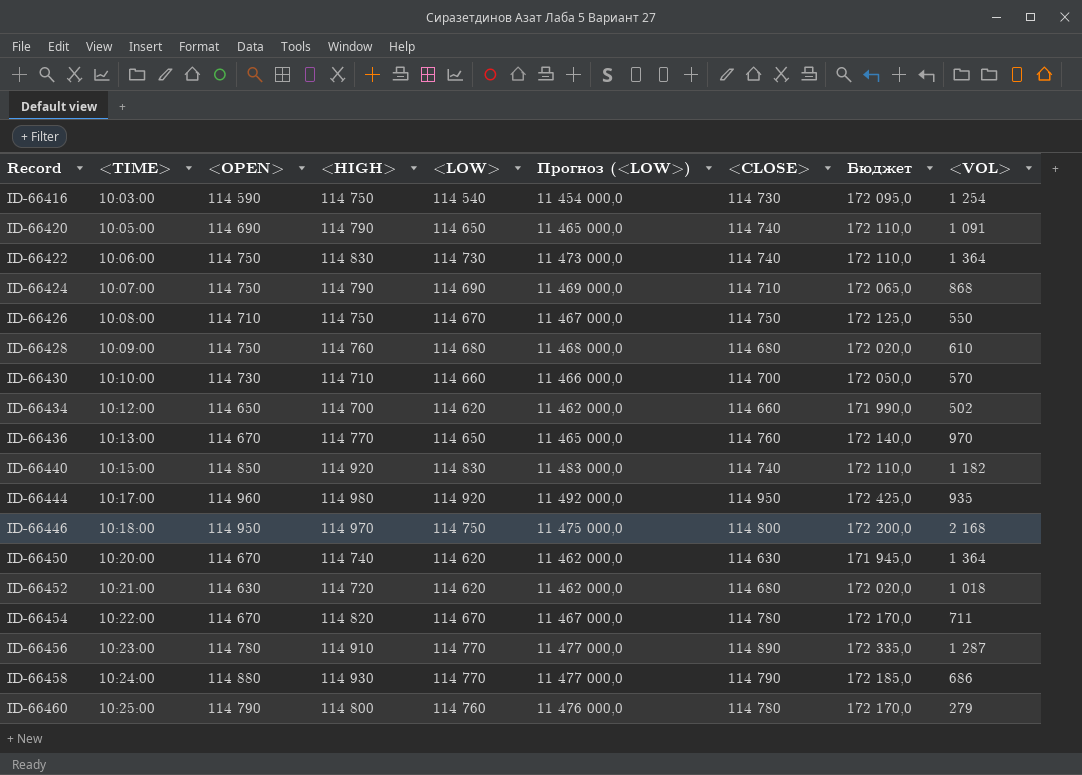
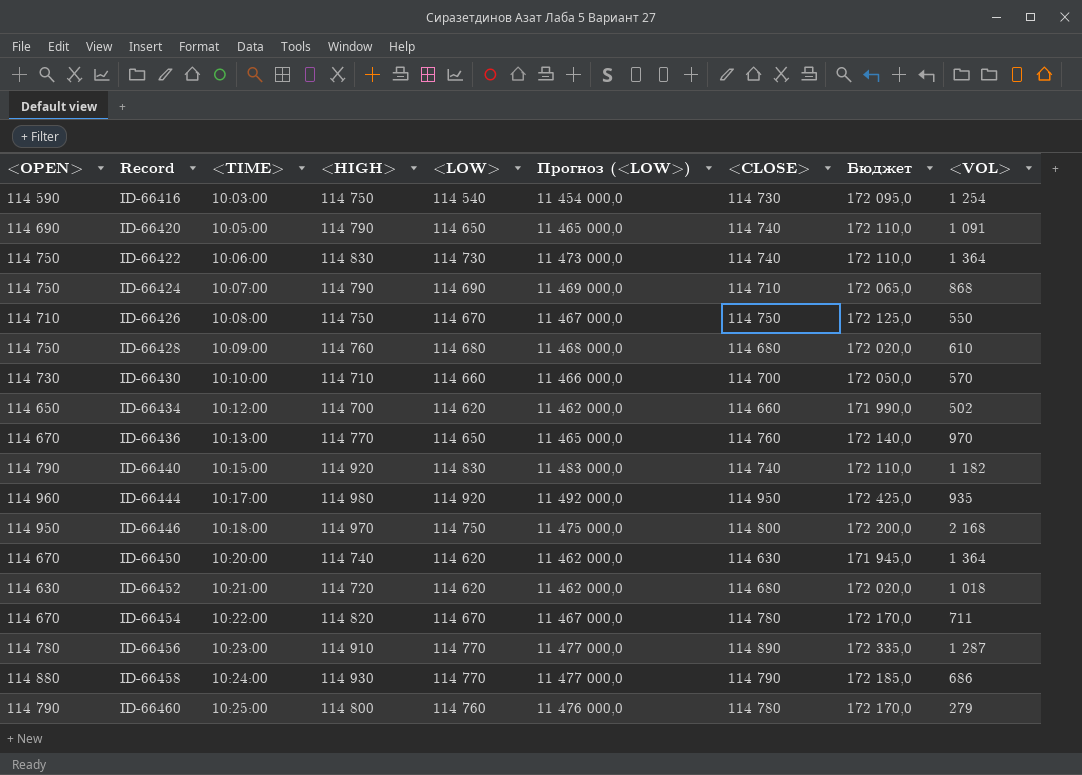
column <OPEN> | position: 3 -> 1
ID-66440 | <OPEN>: 114 850 -> 114 790

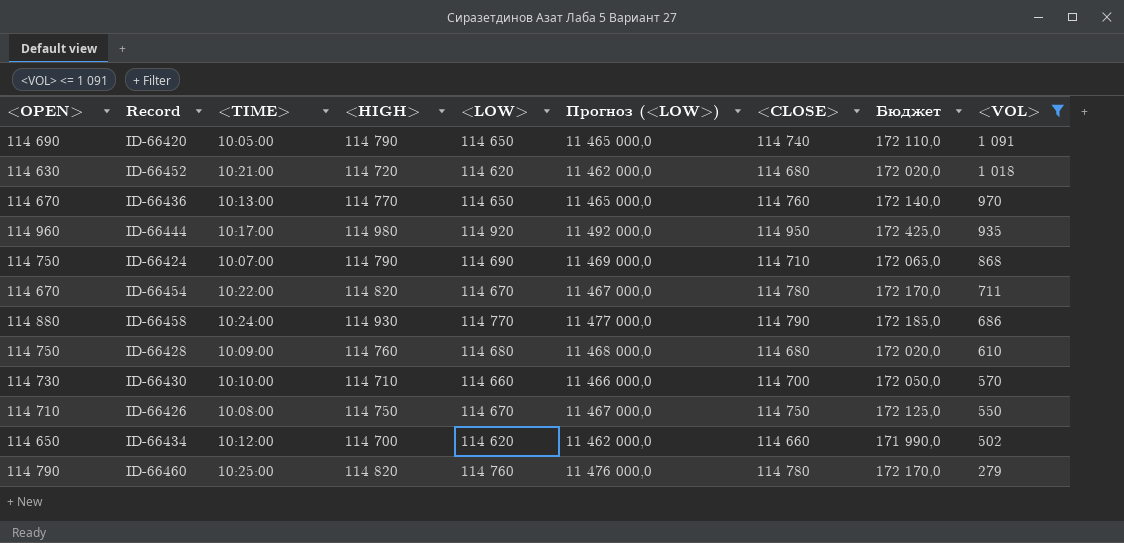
filter: none -> <VOL> <= 1 091
row order: Record ascending -> <VOL> descending
ID-66460 | <HIGH>: 114 800 -> 114 820

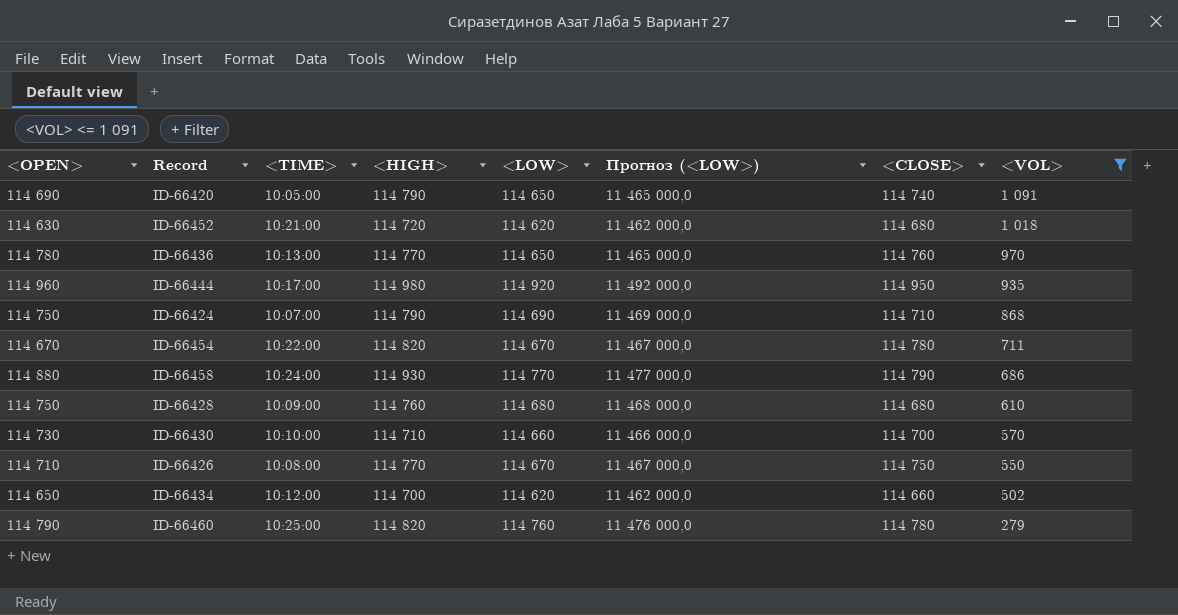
column Бюджет | formula: [<CLOSE>] * 1,5 -> none
ID-66436 | <OPEN>: 114 670 -> 114 780
ID-66426 | <HIGH>: 114 750 -> 114 770

